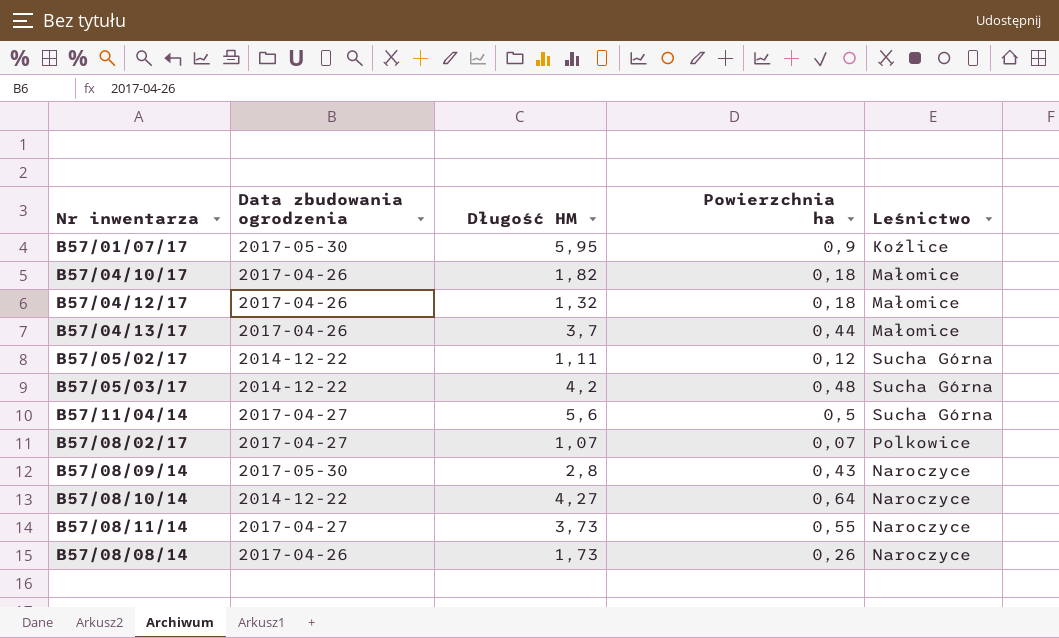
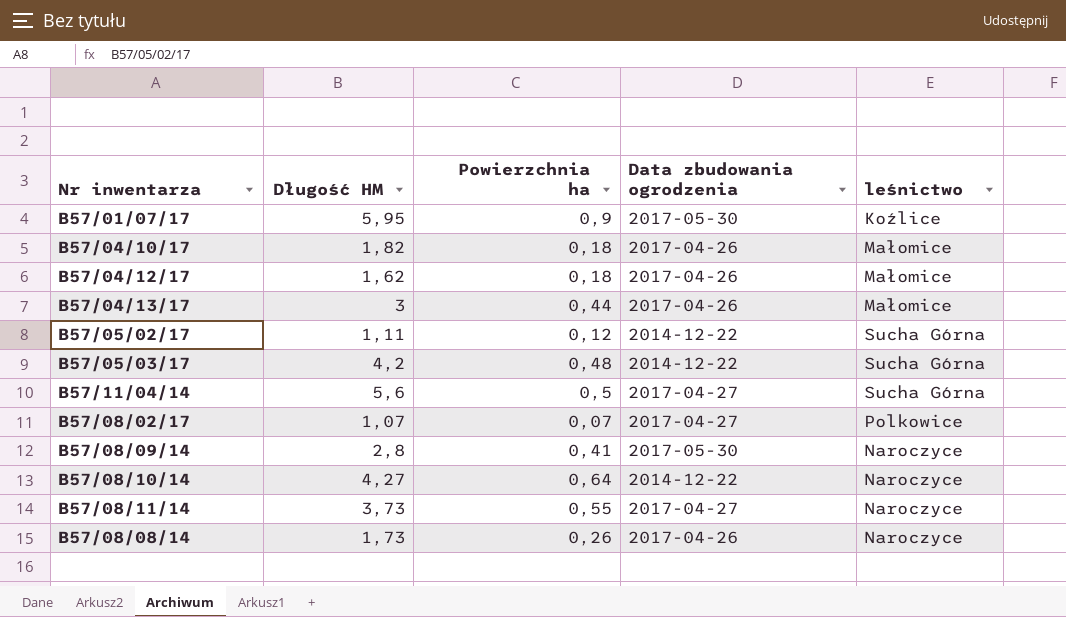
column Data zbudowania ogrodzenia | position: 2 -> 4
column name: Leśnictwo -> leśnictwo
B57/04/12/17 | Długość HM: 1,32 -> 1,62
B57/04/13/17 | Długość HM: 3,7 -> 3
B57/08/09/14 | Powierzchnia ha: 0,43 -> 0,41

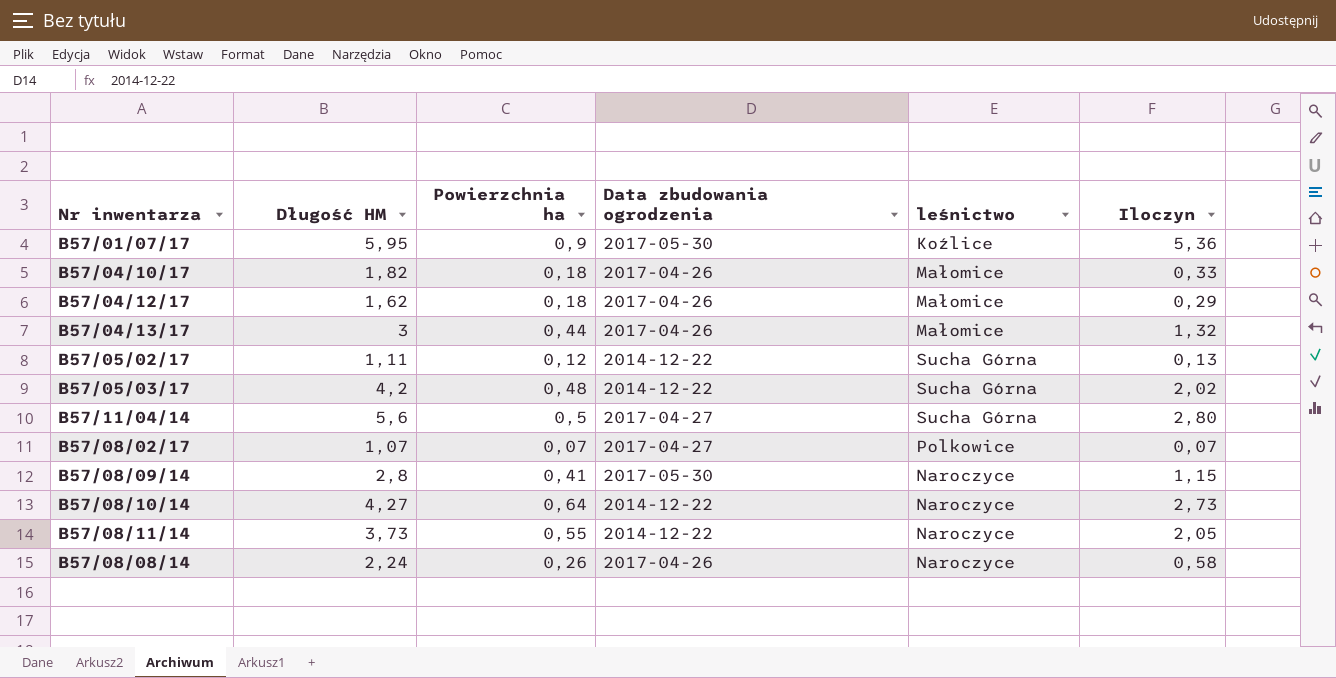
column Iloczyn | formula: none -> [Długość HM] * [Powierzchnia ha]
B57/08/11/14 | Data zbudowania ogrodzenia: 2017-04-27 -> 2014-12-22
B57/08/08/14 | Długość HM: 1,73 -> 2,24

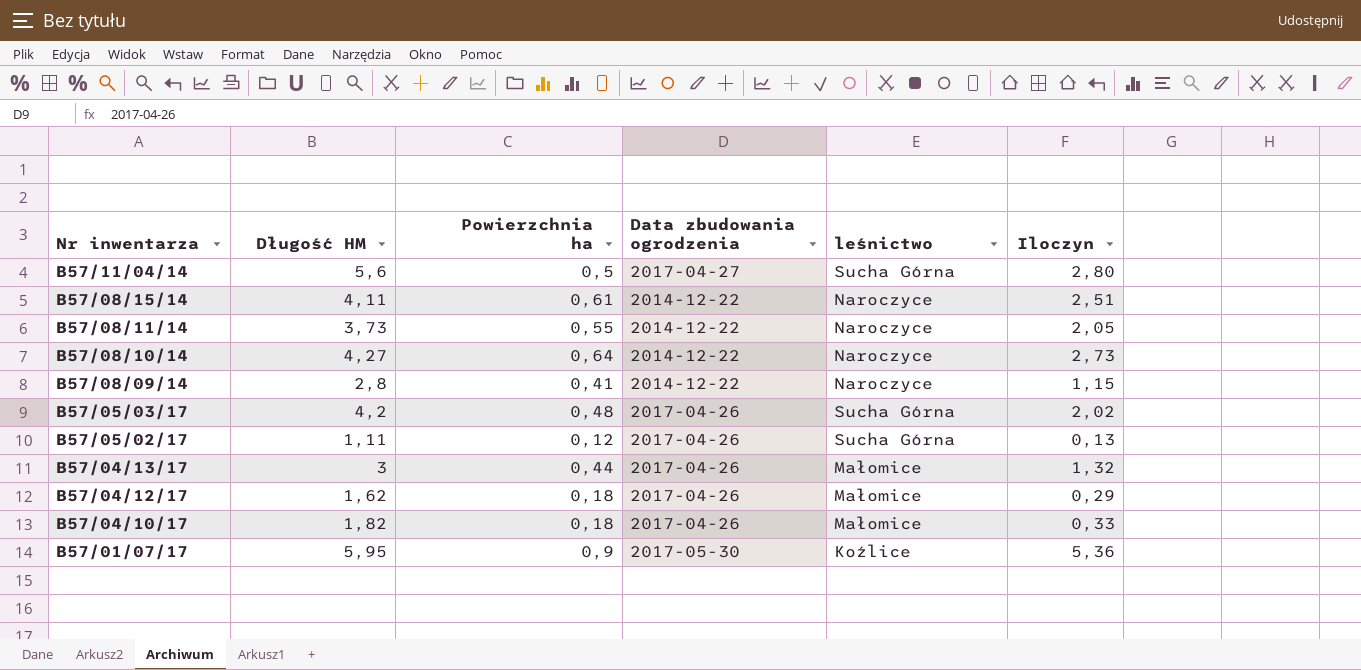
row order: none -> Nr inwentarza descending
row B57/08/02/17: 1,07 | 0,07 | 2017-04-27 | Polkowice | 0,07 -> none
row B57/08/08/14: 2,24 | 0,26 | 2017-04-26 | Naroczyce | 0,58 -> none
row B57/08/15/14: none -> 4,11 | 0,61 | 2014-12-22 | Naroczyce | 2,51
B57/08/09/14 | Data zbudowania ogrodzenia: 2017-05-30 -> 2014-12-22
B57/05/03/17 | Data zbudowania ogrodzenia: 2014-12-22 -> 2017-04-26
B57/05/02/17 | Data zbudowania ogrodzenia: 2014-12-22 -> 2017-04-26

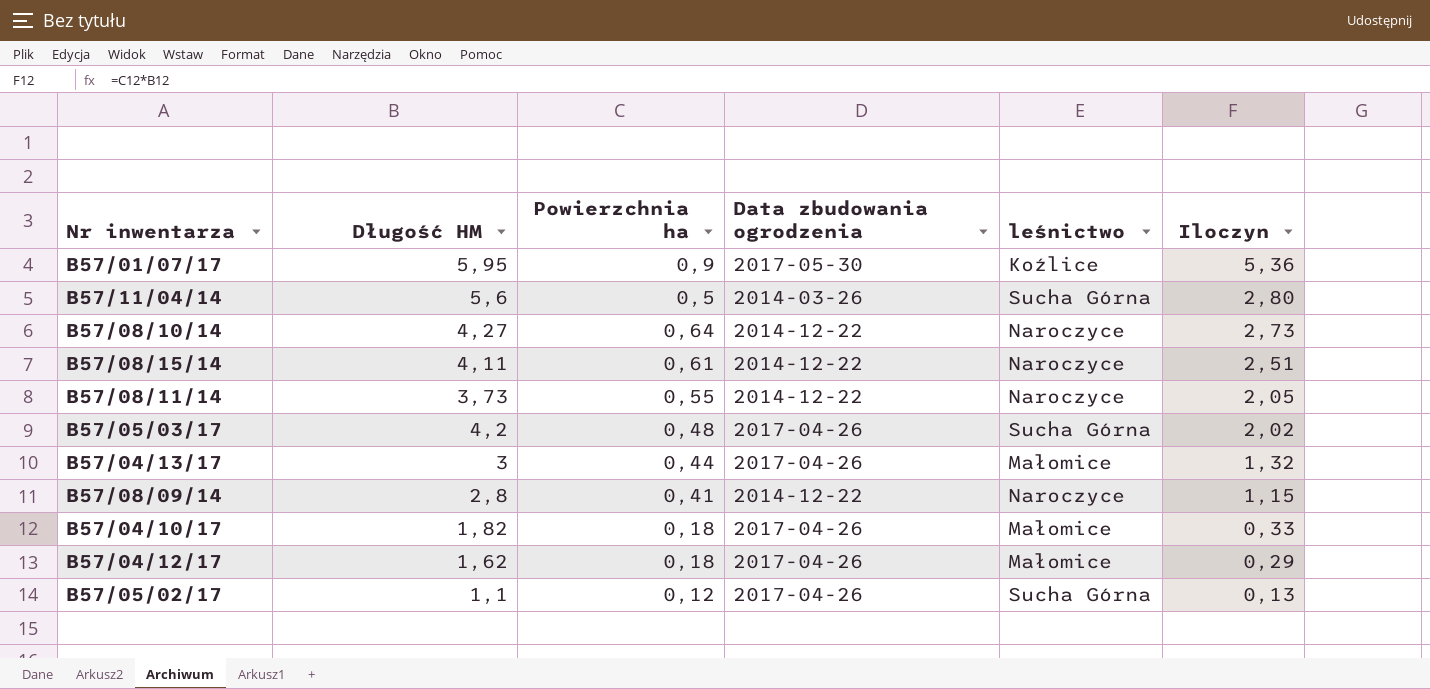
row order: Nr inwentarza descending -> Iloczyn descending
B57/11/04/14 | Data zbudowania ogrodzenia: 2017-04-27 -> 2014-03-26
B57/05/02/17 | Długość HM: 1,11 -> 1,1

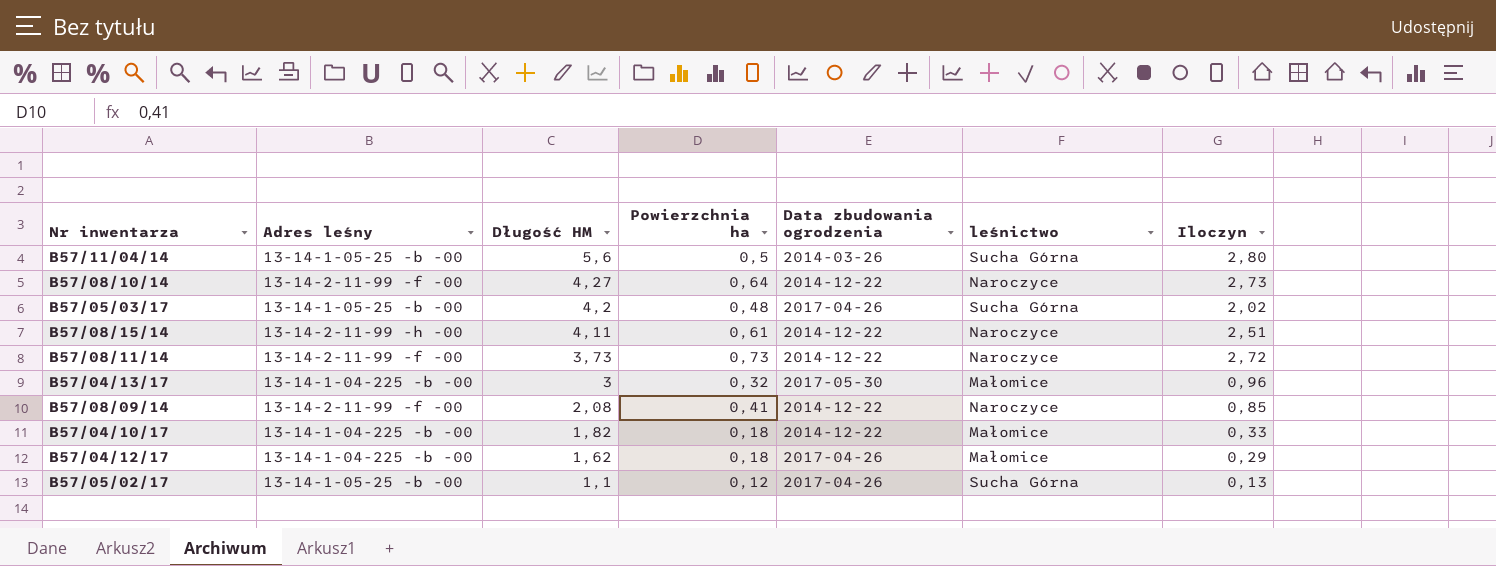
row order: Iloczyn descending -> Długość HM descending
column Adres leśny | position: none -> 2
row B57/01/07/17: 5,95 | 0,9 | 2017-05-30 | Koźlice | 5,36 -> none
B57/08/11/14 | Powierzchnia ha: 0,55 -> 0,73
B57/08/11/14 | Iloczyn: 2,05 -> 2,72
B57/04/13/17 | Powierzchnia ha: 0,44 -> 0,32
B57/04/13/17 | Data zbudowania ogrodzenia: 2017-04-26 -> 2017-05-30
B57/04/13/17 | Iloczyn: 1,32 -> 0,96
B57/08/09/14 | Długość HM: 2,8 -> 2,08
B57/08/09/14 | Iloczyn: 1,15 -> 0,85
B57/04/10/17 | Data zbudowania ogrodzenia: 2017-04-26 -> 2014-12-22

